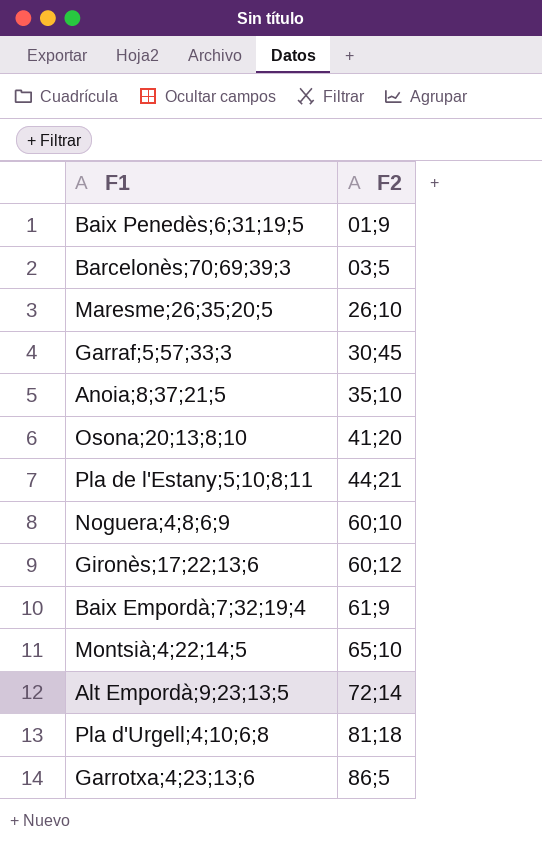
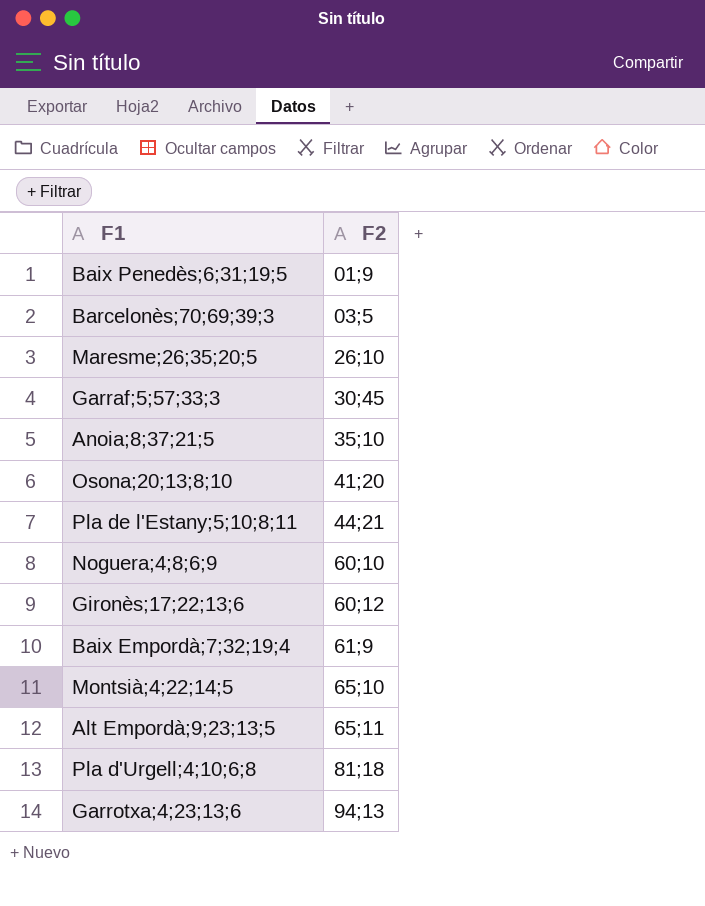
Alt Empordà;9;23;13;5 | F2: 72;14 -> 65;11
Garrotxa;4;23;13;6 | F2: 86;5 -> 94;13

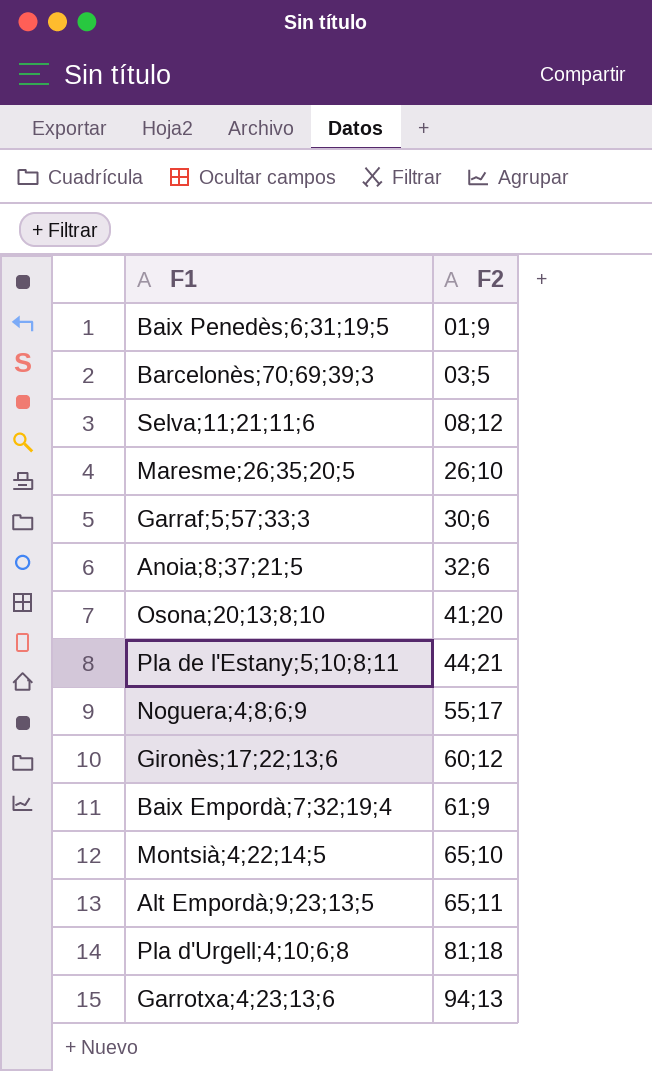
row Selva;11;21;11;6: none -> 08;12
Garraf;5;57;33;3 | F2: 30;45 -> 30;6
Anoia;8;37;21;5 | F2: 35;10 -> 32;6
Noguera;4;8;6;9 | F2: 60;10 -> 55;17

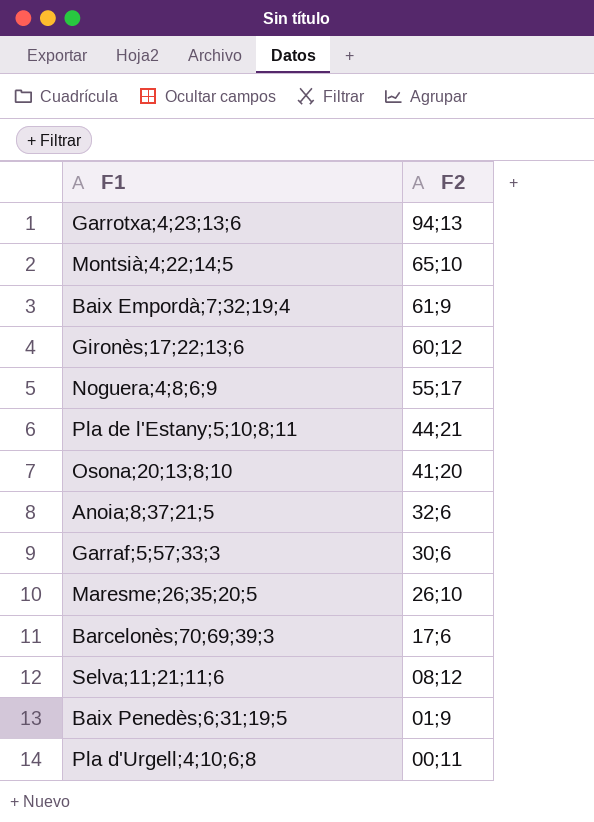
row order: F2 ascending -> F2 descending
row Alt Empordà;9;23;13;5: 65;11 -> none
Barcelonès;70;69;39;3 | F2: 03;5 -> 17;6
Pla d'Urgell;4;10;6;8 | F2: 81;18 -> 00;11

